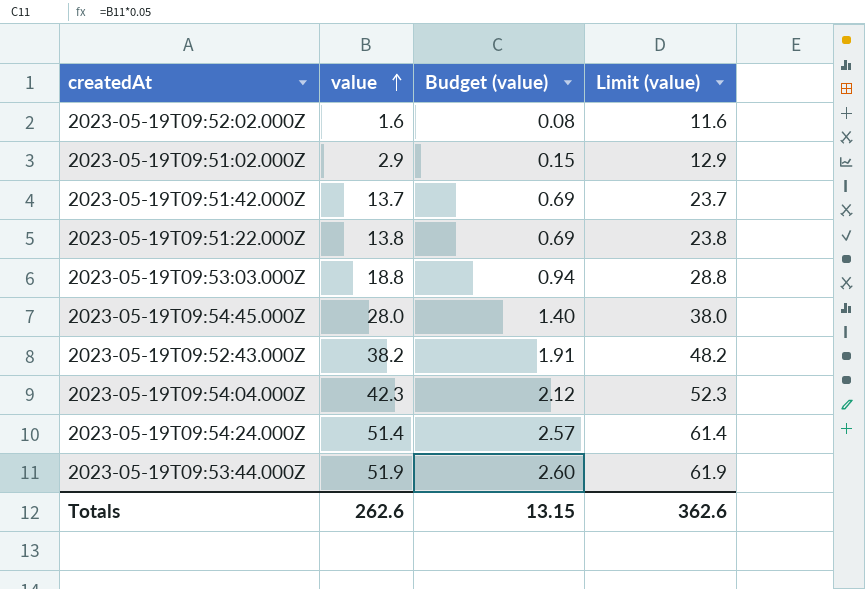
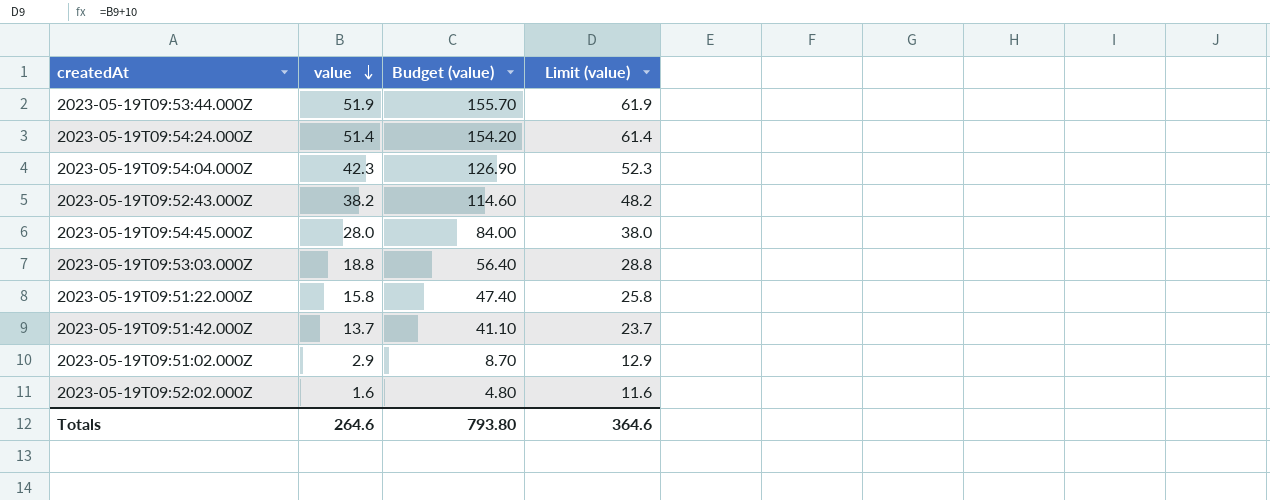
row order: value ascending -> value descending
column Budget (value) | formula: [value] * 0.05 -> [value] * 3
2023-05-19T09:51:22.000Z | value: 13.8 -> 15.8
2023-05-19T09:51:22.000Z | Limit (value): 23.8 -> 25.8
Totals | value: 262.6 -> 264.6
Totals | Budget (value): 13.15 -> 793.80
Totals | Limit (value): 362.6 -> 364.6

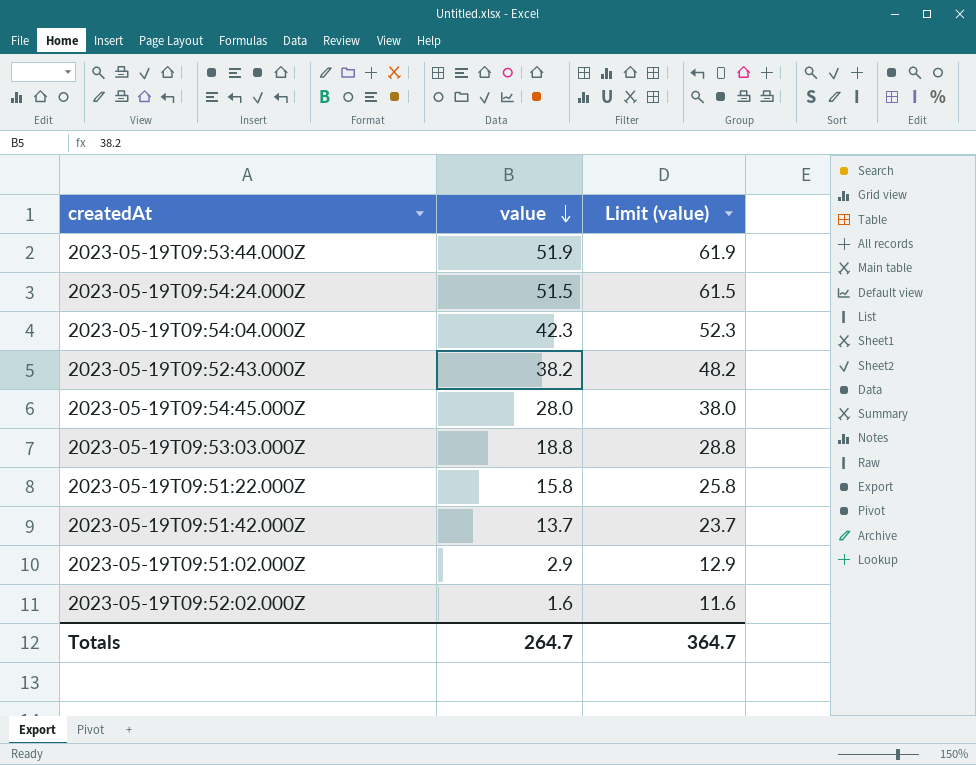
column Budget (value) | formula: [value] * 3 -> none
2023-05-19T09:54:24.000Z | value: 51.4 -> 51.5
2023-05-19T09:54:24.000Z | Limit (value): 61.4 -> 61.5
Totals | value: 264.6 -> 264.7
Totals | Limit (value): 364.6 -> 364.7

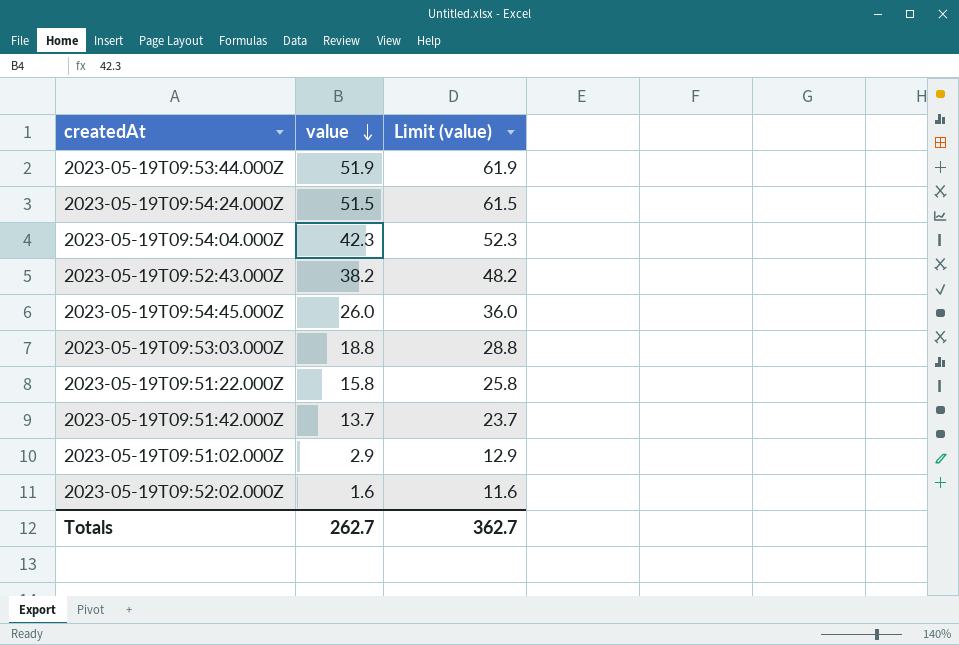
2023-05-19T09:54:45.000Z | value: 28.0 -> 26.0
2023-05-19T09:54:45.000Z | Limit (value): 38.0 -> 36.0
Totals | value: 264.7 -> 262.7
Totals | Limit (value): 364.7 -> 362.7

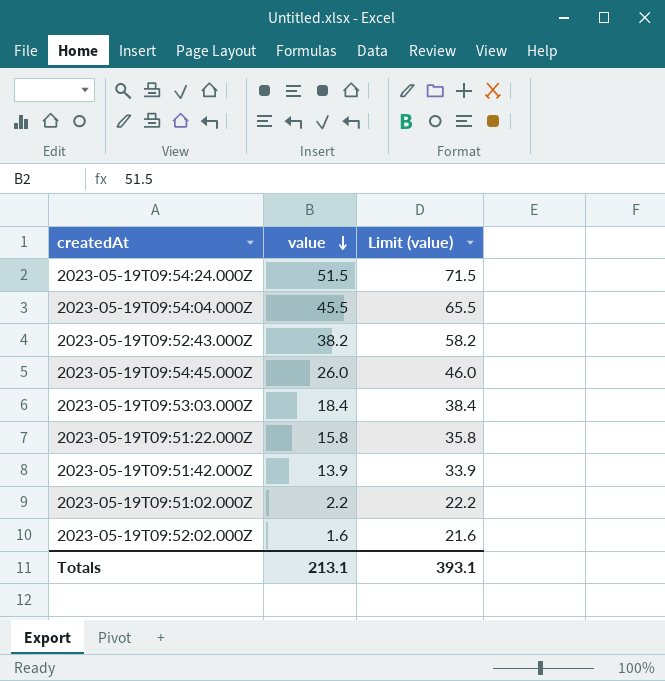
column Limit (value) | formula: [value] + 10 -> [value] + 20
row 2023-05-19T09:53:44.000Z: 51.9 | 61.9 -> none
2023-05-19T09:54:04.000Z | value: 42.3 -> 45.5
2023-05-19T09:53:03.000Z | value: 18.8 -> 18.4
2023-05-19T09:51:42.000Z | value: 13.7 -> 13.9
2023-05-19T09:51:02.000Z | value: 2.9 -> 2.2
Totals | value: 262.7 -> 213.1
Totals | Limit (value): 362.7 -> 393.1

